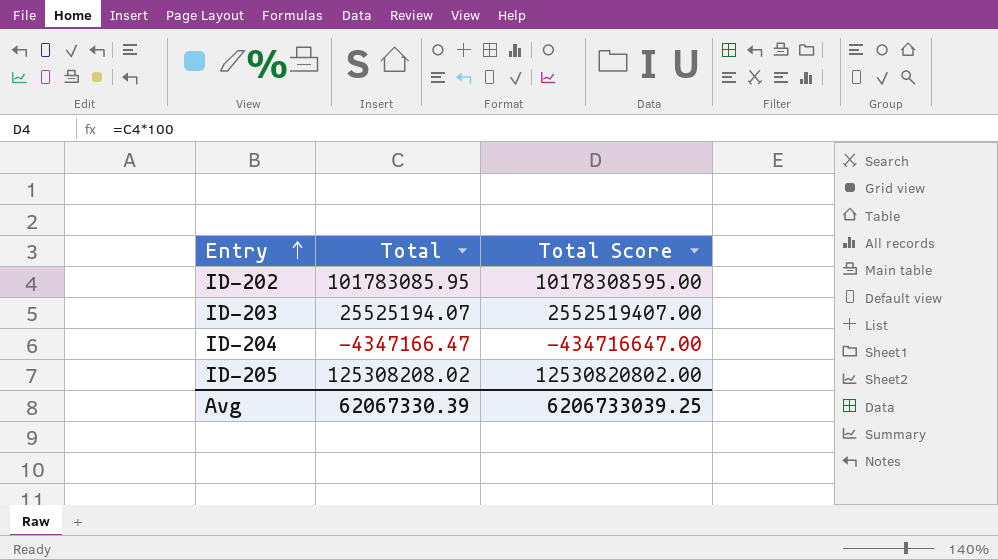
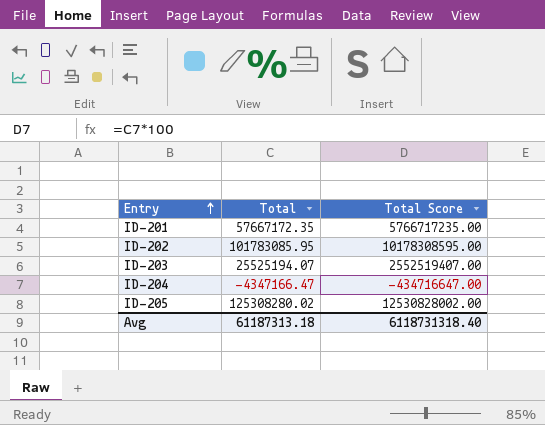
row ID-201: none -> 57667172.35 | 5766717235.00
ID-205 | Total: 125308208.02 -> 125308280.02
ID-205 | Total Score: 12530820802.00 -> 12530828002.00
Avg | Total: 62067330.39 -> 61187313.18
Avg | Total Score: 6206733039.25 -> 6118731318.40

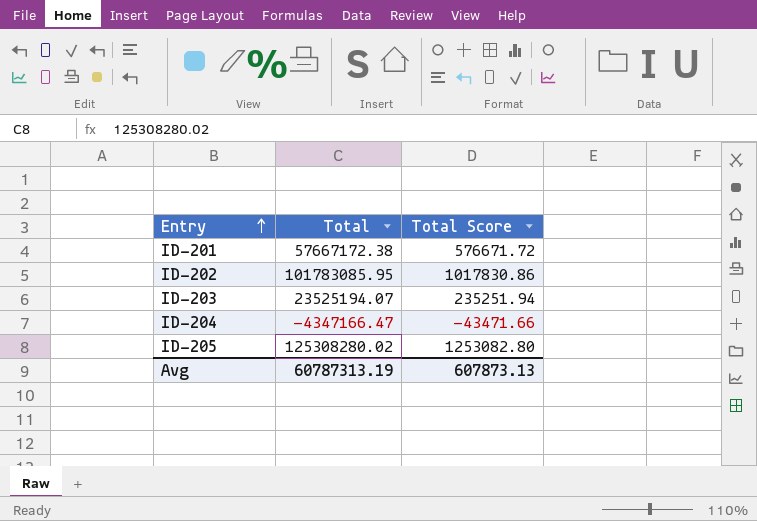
column Total Score | formula: [Total] * 100 -> [Total] * 0.01
ID-201 | Total: 57667172.35 -> 57667172.38
ID-203 | Total: 25525194.07 -> 23525194.07
Avg | Total: 61187313.18 -> 60787313.19
Avg | Total Score: 6118731318.40 -> 607873.13

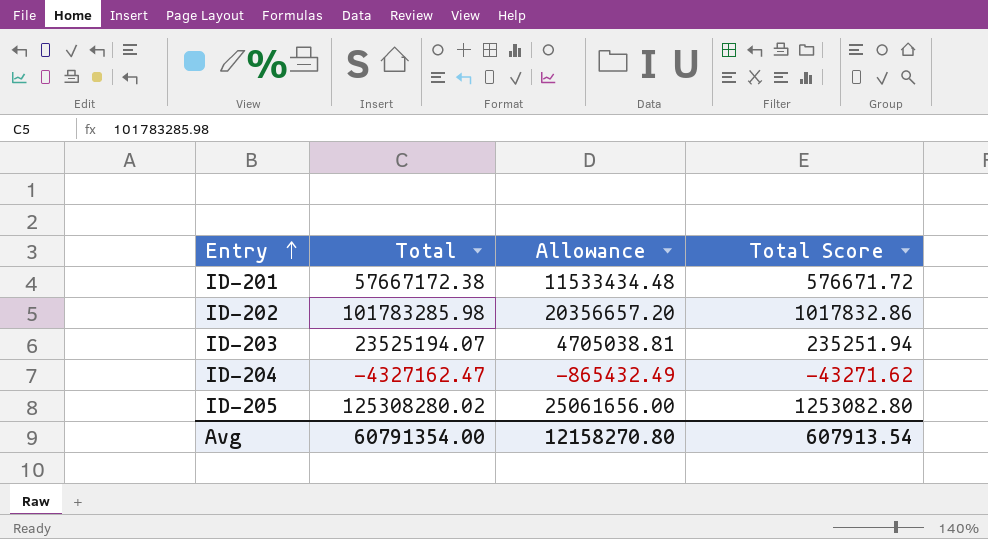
column Allowance | formula: none -> [Total] * 0.2
ID-202 | Total: 101783085.95 -> 101783285.98
ID-202 | Total Score: 1017830.86 -> 1017832.86
ID-204 | Total: -4347166.47 -> -4327162.47
ID-204 | Total Score: -43471.66 -> -43271.62
Avg | Total: 60787313.19 -> 60791354.00
Avg | Total Score: 607873.13 -> 607913.54

